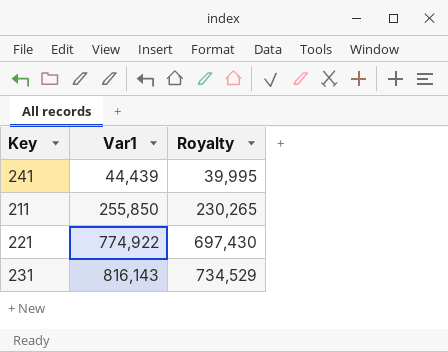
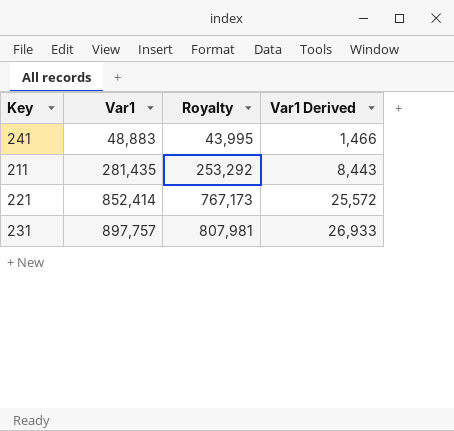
column Var1 Derived | formula: none -> [Var1] * 0.03
241 | Var1: 44,439 -> 48,883
241 | Royalty: 39,995 -> 43,995
211 | Var1: 255,850 -> 281,435
211 | Royalty: 230,265 -> 253,292
221 | Var1: 774,922 -> 852,414
221 | Royalty: 697,430 -> 767,173
231 | Var1: 816,143 -> 897,757
231 | Royalty: 734,529 -> 807,981

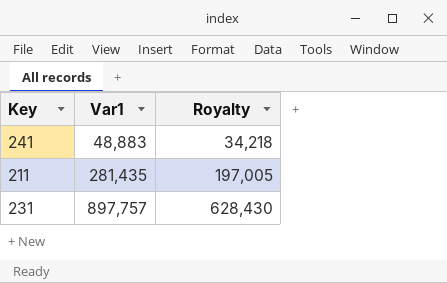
column Var1 Derived | formula: [Var1] * 0.03 -> none
column Royalty | formula: [Var1] * 0.9 -> [Var1] * 0.7
row 221: 852,414 | 767,173 | 25,572 -> none

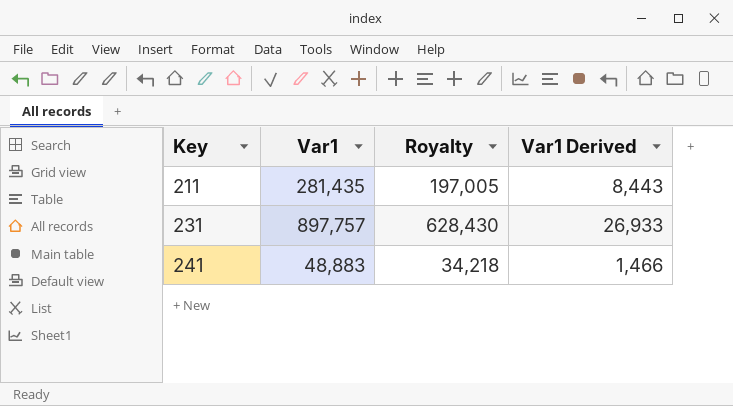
row order: Var1 ascending -> Key ascending
column Var1 Derived | formula: none -> [Var1] * 0.03

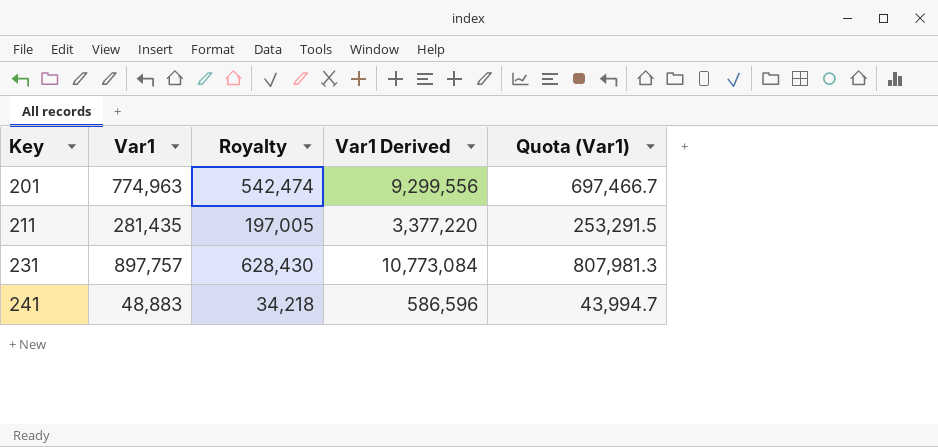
column Var1 Derived | formula: [Var1] * 0.03 -> [Var1] * 12
column Quota (Var1) | formula: none -> [Var1] * 0.9
row 201: none -> 774,963 | 542,474 | 9,299,556 | 697,466.7

